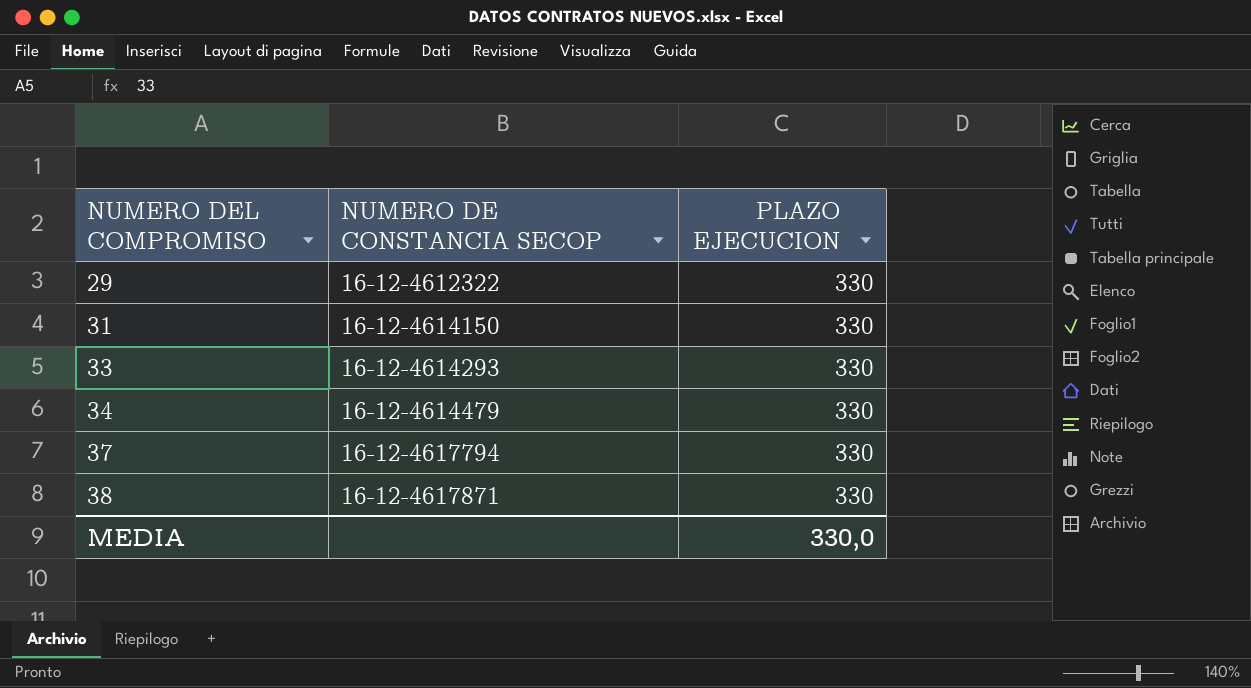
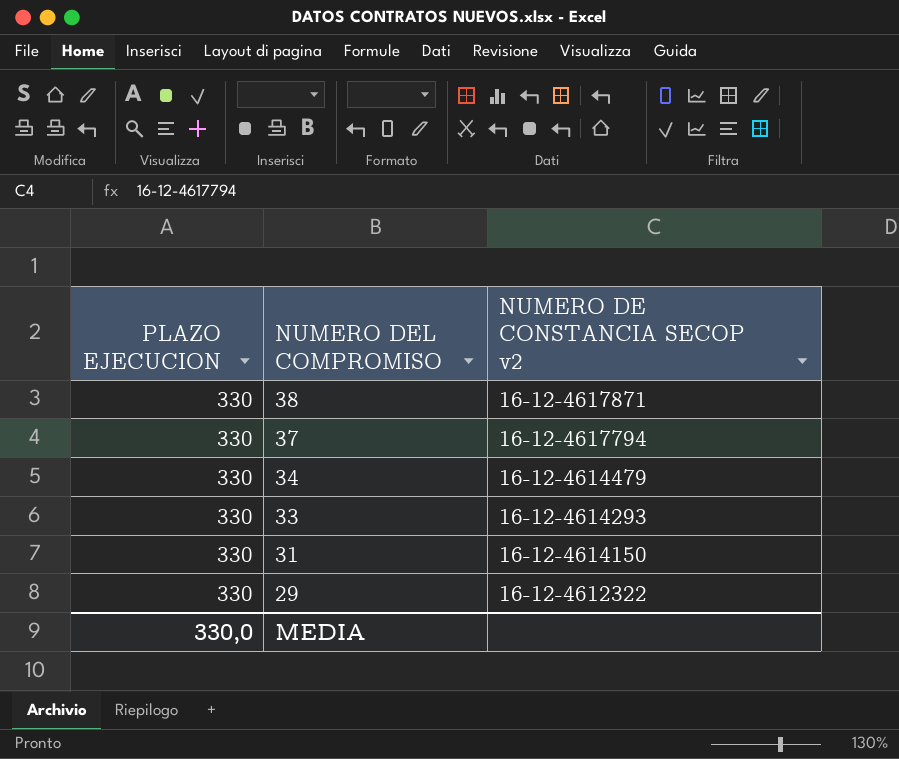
row order: NUMERO DEL COMPROMISO ascending -> NUMERO DEL COMPROMISO descending
column PLAZO EJECUCION | position: 3 -> 1
column name: NUMERO DE CONSTANCIA SECOP -> NUMERO DE CONSTANCIA SECOP v2

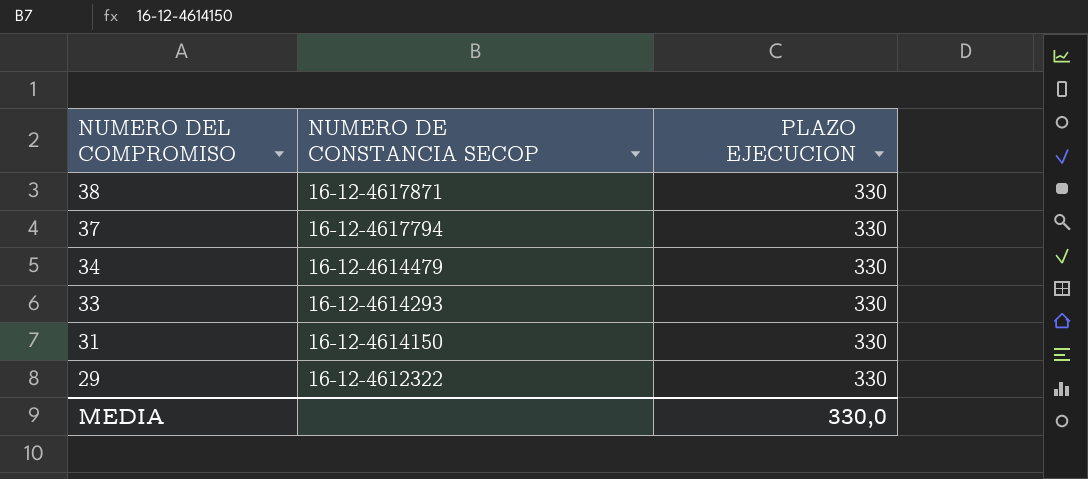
column name: NUMERO DE CONSTANCIA SECOP v2 -> NUMERO DE CONSTANCIA SECOP
column PLAZO EJECUCION | position: 1 -> 3

